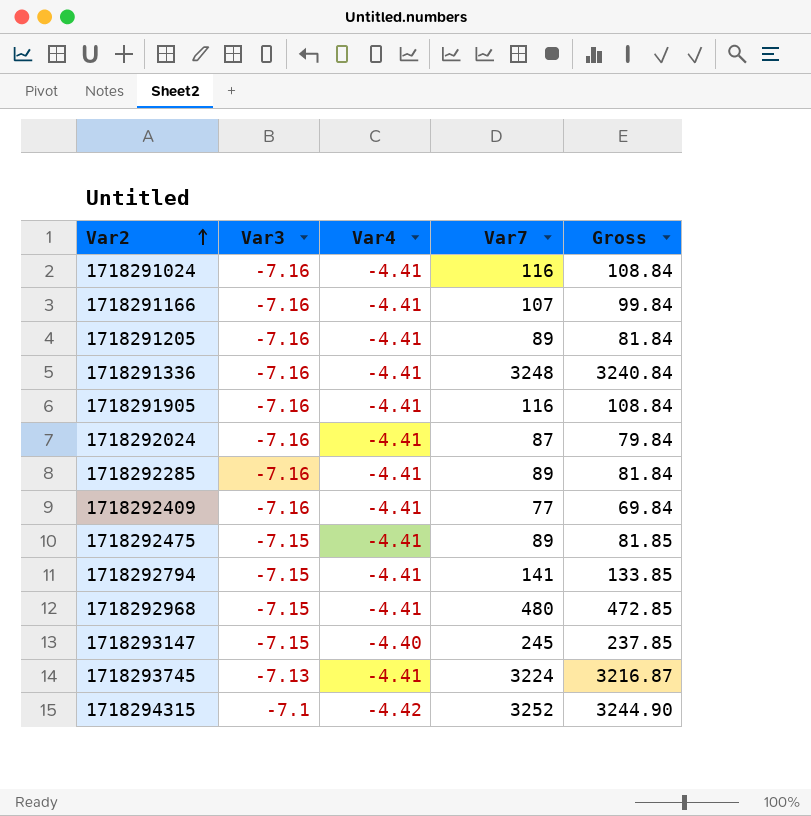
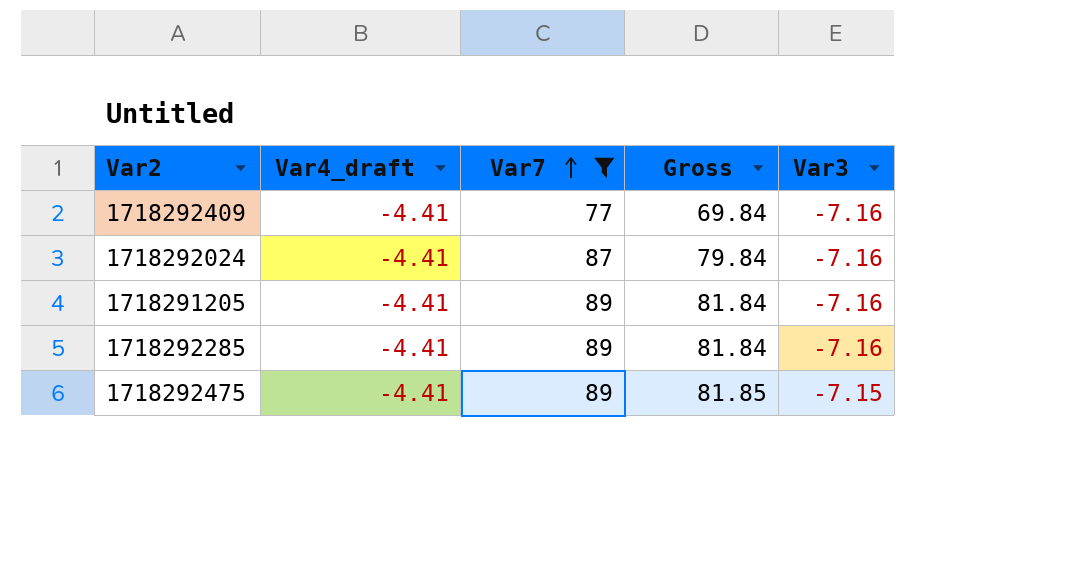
filter: none -> Var7 <= 89
row order: Var2 ascending -> Var7 ascending
column name: Var4 -> Var4_draft
column Var3 | position: 2 -> 5

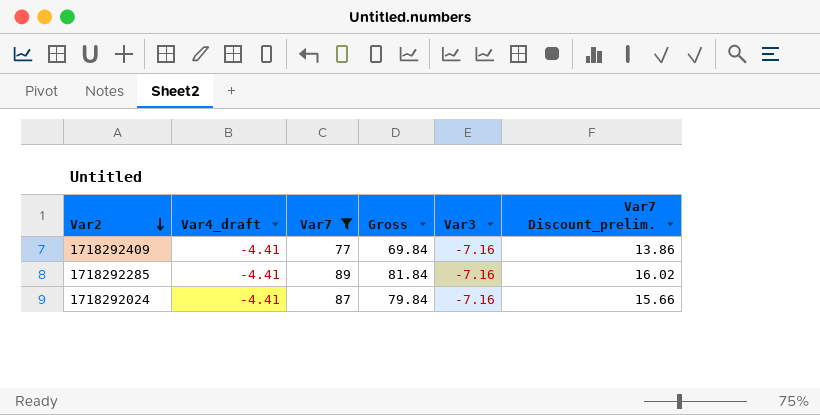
row order: Var7 ascending -> Var2 descending
column Var7 Discount_prelim. | formula: none -> [Var7] * 0.18
row 1718291205: -4.41 | 89 | 81.84 | -7.16 -> none
row 1718292475: -4.41 | 89 | 81.85 | -7.15 -> none

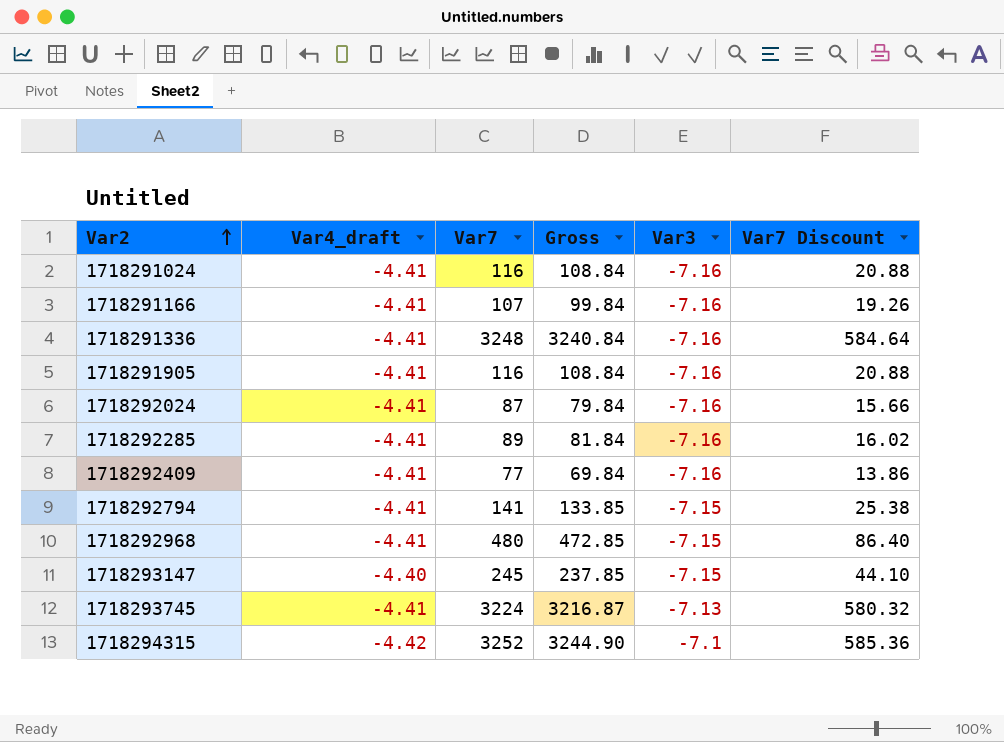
filter: Var7 <= 89 -> none
row order: Var2 descending -> Var2 ascending
column name: Var7 Discount_prelim. -> Var7 Discount

